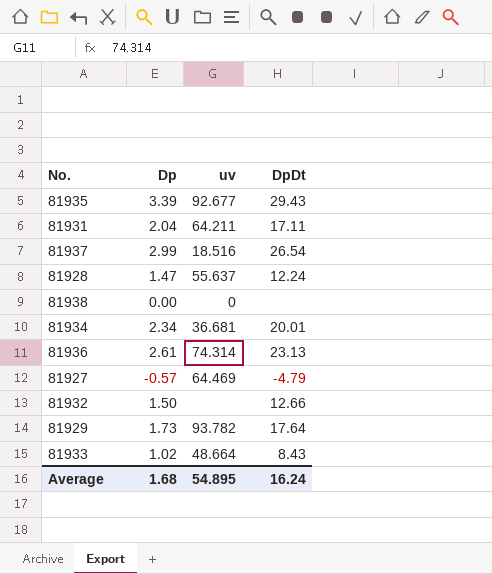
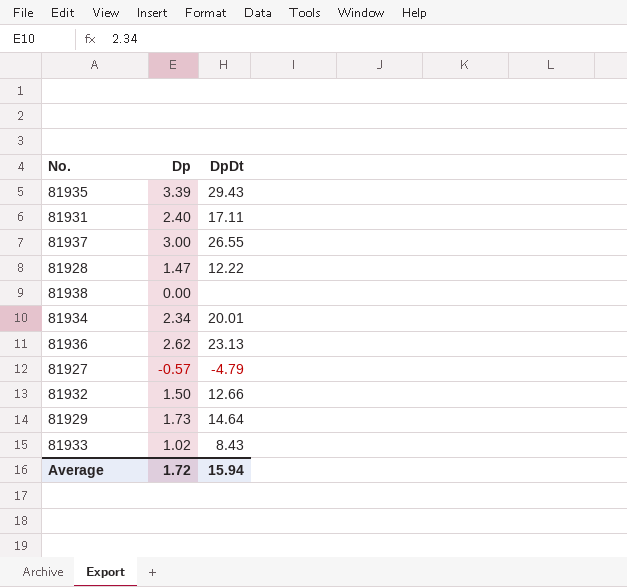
column uv | position: 3 -> none
81931 | Dp: 2.04 -> 2.40
81937 | Dp: 2.99 -> 3.00
81937 | DpDt: 26.54 -> 26.55
81928 | DpDt: 12.24 -> 12.22
81936 | Dp: 2.61 -> 2.62
81929 | DpDt: 17.64 -> 14.64
Average | Dp: 1.68 -> 1.72
Average | DpDt: 16.24 -> 15.94

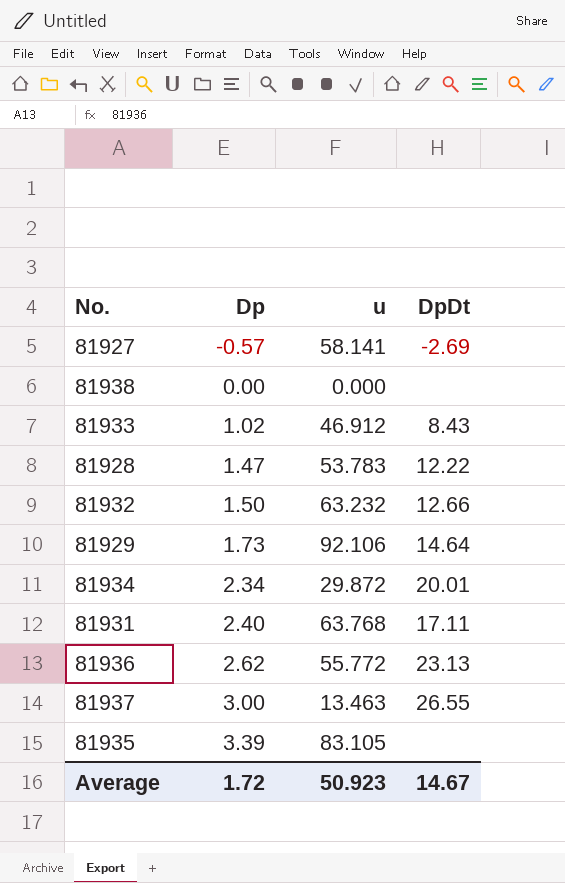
row order: none -> Dp ascending
column u | position: none -> 3
81927 | DpDt: -4.79 -> -2.69
81935 | DpDt: 29.43 -> none
Average | DpDt: 15.94 -> 14.67

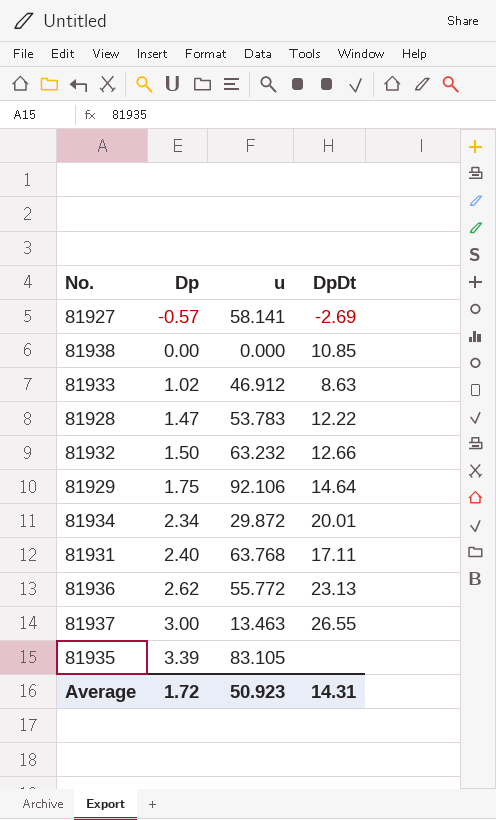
81938 | DpDt: none -> 10.85
81933 | DpDt: 8.43 -> 8.63
81929 | Dp: 1.73 -> 1.75
Average | DpDt: 14.67 -> 14.31

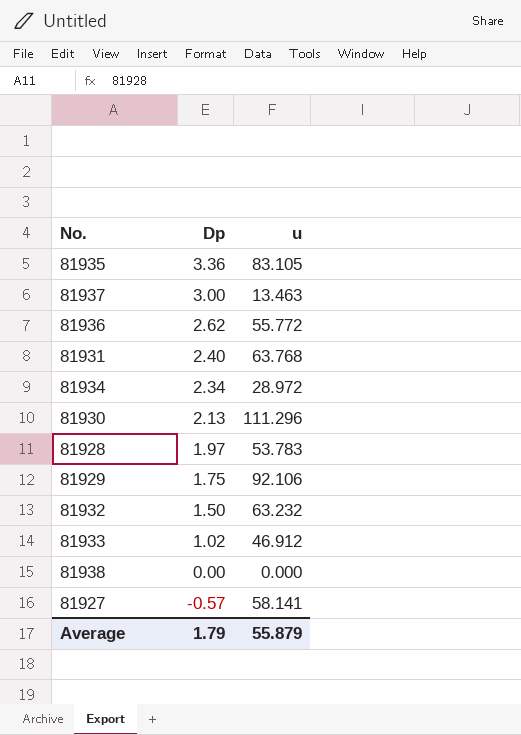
row order: Dp ascending -> Dp descending
column DpDt | position: 4 -> none
81935 | Dp: 3.39 -> 3.36
81934 | u: 29.872 -> 28.972
row 81930: none -> 2.13 | 111.296
81928 | Dp: 1.47 -> 1.97
Average | Dp: 1.72 -> 1.79
Average | u: 50.923 -> 55.879

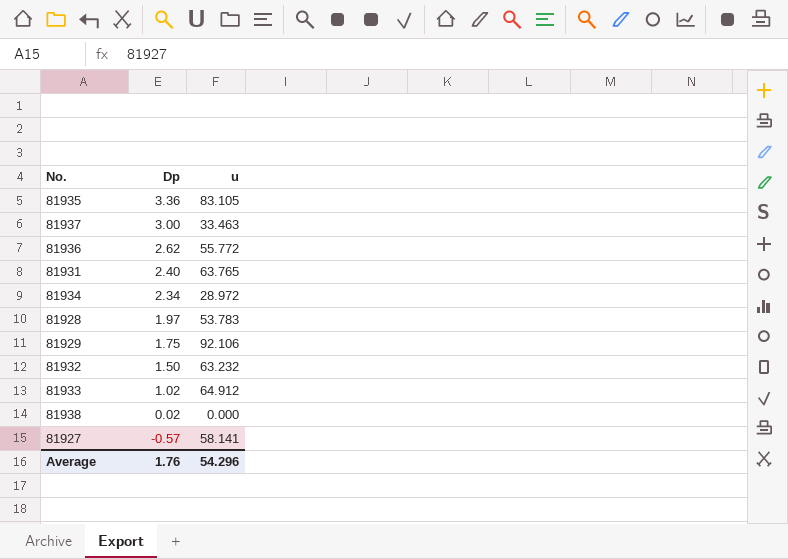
row 81930: 2.13 | 111.296 -> none
81937 | u: 13.463 -> 33.463
81931 | u: 63.768 -> 63.765
81933 | u: 46.912 -> 64.912
81938 | Dp: 0.00 -> 0.02
Average | Dp: 1.79 -> 1.76
Average | u: 55.879 -> 54.296

